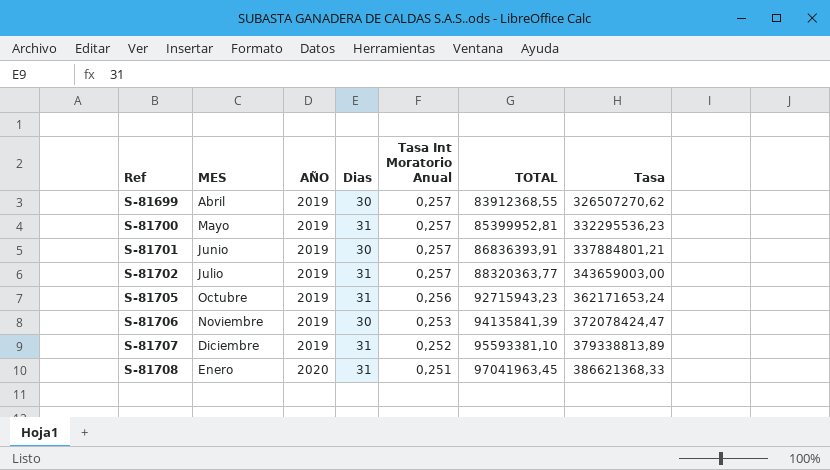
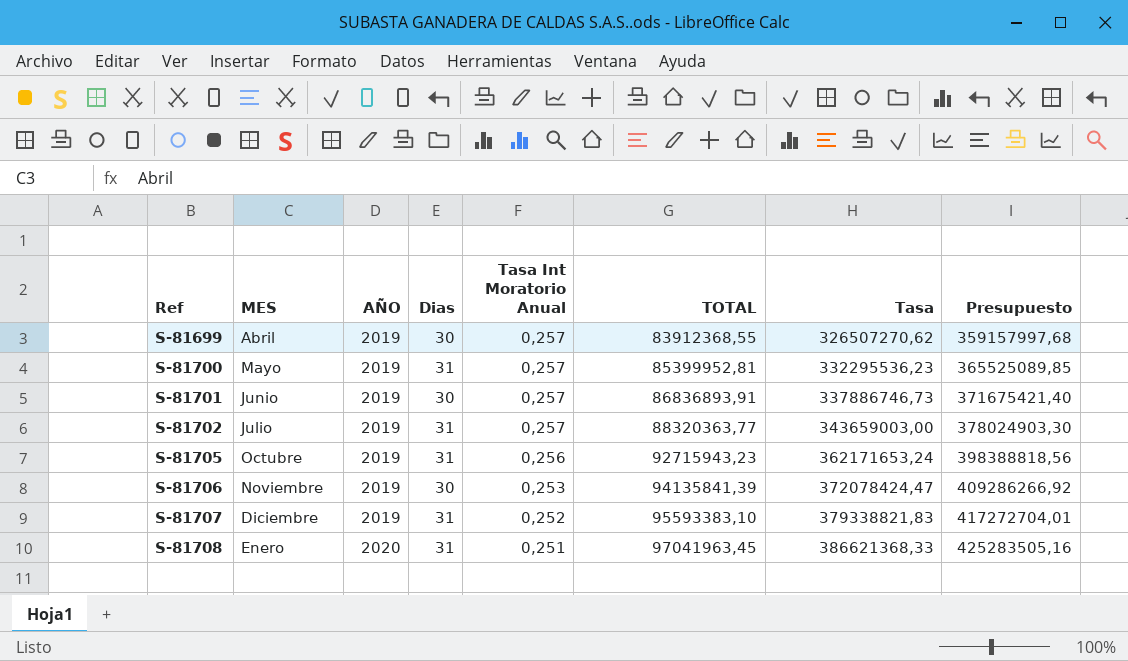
column Presupuesto | formula: none -> [Tasa] * 1,1
S-81701 | TOTAL: 86836393,91 -> 86836893,91
S-81701 | Tasa: 337884801,21 -> 337886746,73
S-81707 | TOTAL: 95593381,10 -> 95593383,10
S-81707 | Tasa: 379338813,89 -> 379338821,83

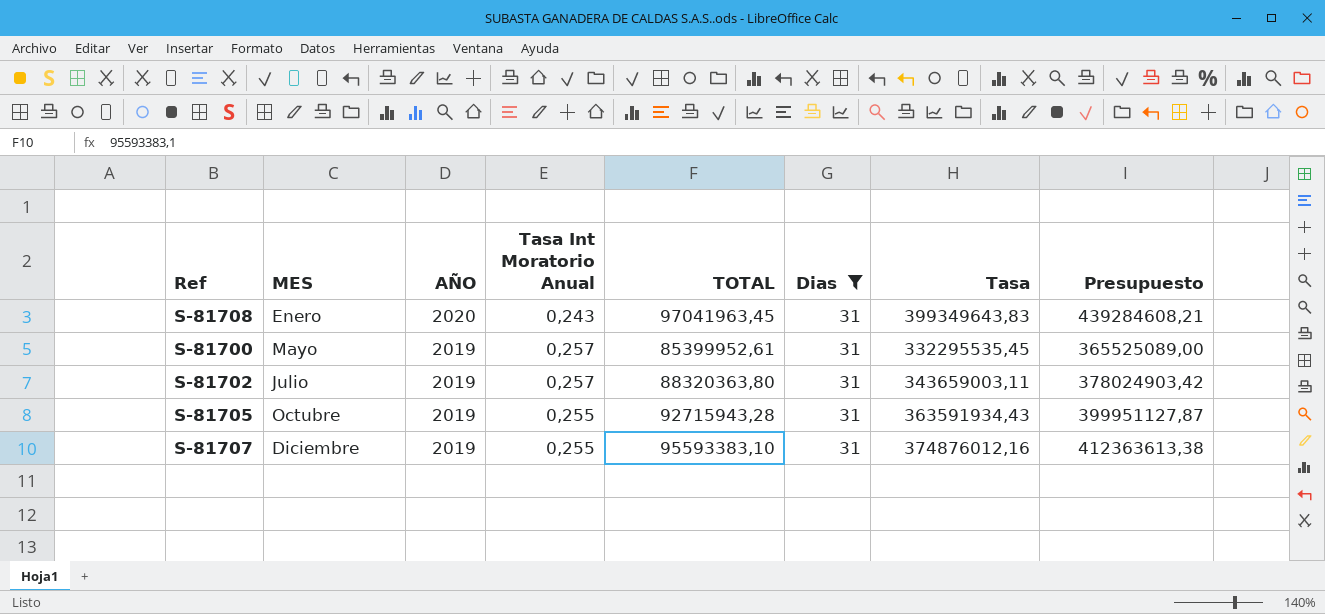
filter: none -> Dias = 31
row order: Ref ascending -> MES ascending
column Dias | position: 4 -> 6
S-81708 | Tasa Int Moratorio Anual: 0,251 -> 0,243
S-81708 | Tasa: 386621368,33 -> 399349643,83
S-81708 | Presupuesto: 425283505,16 -> 439284608,21
S-81700 | TOTAL: 85399952,81 -> 85399952,61
S-81700 | Tasa: 332295536,23 -> 332295535,45
S-81700 | Presupuesto: 365525089,85 -> 365525089,00
S-81702 | TOTAL: 88320363,77 -> 88320363,80
S-81702 | Tasa: 343659003,00 -> 343659003,11
S-81702 | Presupuesto: 378024903,30 -> 378024903,42
S-81705 | Tasa Int Moratorio Anual: 0,256 -> 0,255
S-81705 | TOTAL: 92715943,23 -> 92715943,28
S-81705 | Tasa: 362171653,24 -> 363591934,43
S-81705 | Presupuesto: 398388818,56 -> 399951127,87
S-81707 | Tasa Int Moratorio Anual: 0,252 -> 0,255
S-81707 | Tasa: 379338821,83 -> 374876012,16
S-81707 | Presupuesto: 417272704,01 -> 412363613,38

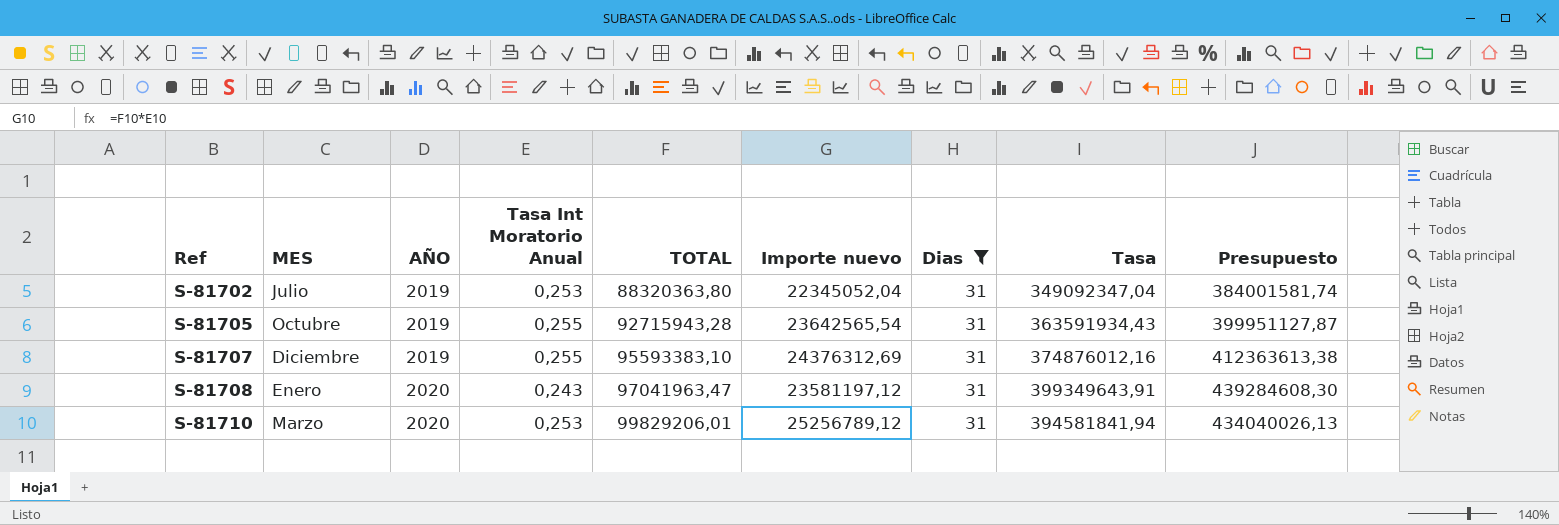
row order: MES ascending -> Ref ascending
column Importe nuevo | formula: none -> [Tasa Int Moratorio Anual] * [TOTAL]
row S-81700: Mayo | 2019 | 0,257 | 85399952,61 | 31 | 332295535,45 | 365525089,00 -> none
S-81702 | Tasa Int Moratorio Anual: 0,257 -> 0,253
S-81702 | Tasa: 343659003,11 -> 349092347,04
S-81702 | Presupuesto: 378024903,42 -> 384001581,74
S-81708 | TOTAL: 97041963,45 -> 97041963,47
S-81708 | Tasa: 399349643,83 -> 399349643,91
S-81708 | Presupuesto: 439284608,21 -> 439284608,30
row S-81710: none -> Marzo | 2020 | 0,253 | 99829206,01 | 25256789,12 | 31 | 394581841,94 | 434040026,13

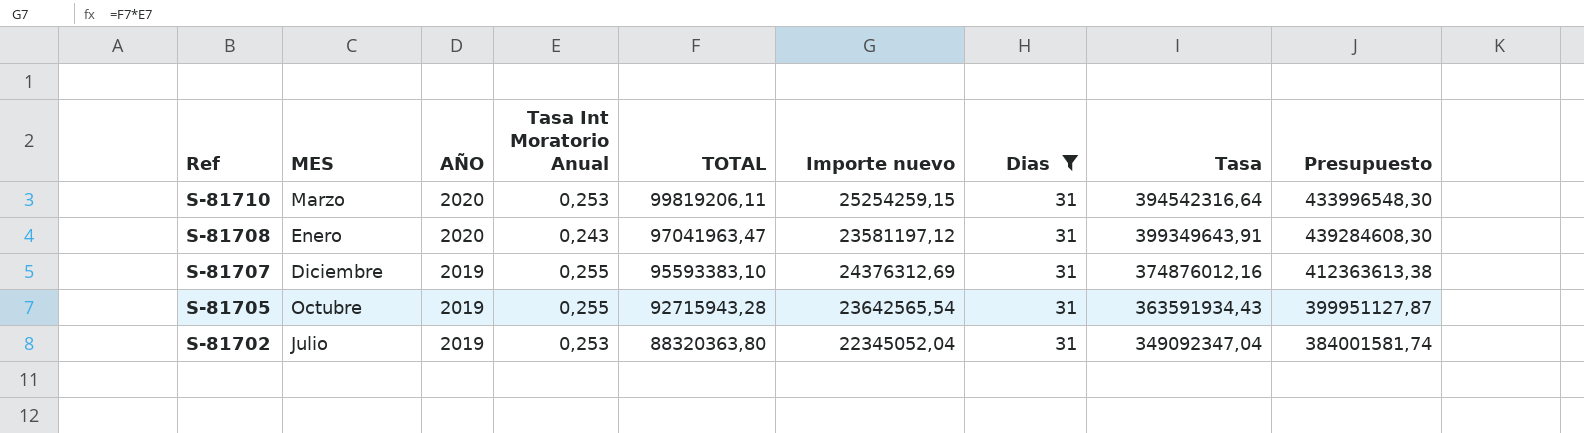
row order: Ref ascending -> Ref descending
S-81710 | TOTAL: 99829206,01 -> 99819206,11
S-81710 | Importe nuevo: 25256789,12 -> 25254259,15
S-81710 | Tasa: 394581841,94 -> 394542316,64
S-81710 | Presupuesto: 434040026,13 -> 433996548,30

